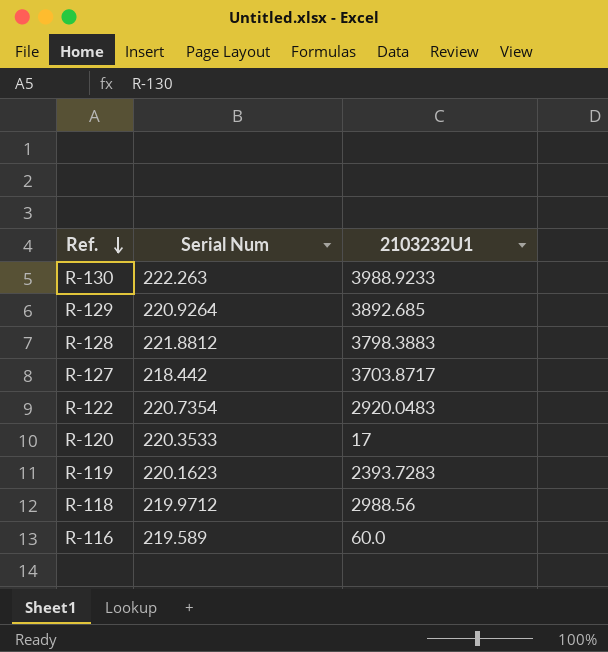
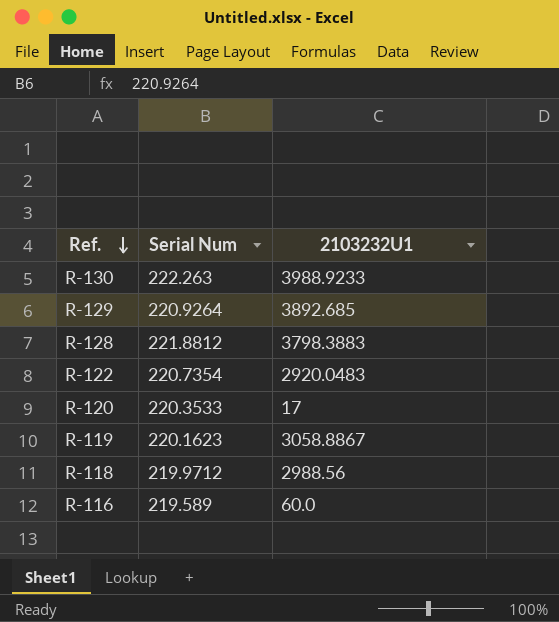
row R-127: 218.442 | 3703.8717 -> none
R-119 | 2103232U1: 2393.7283 -> 3058.8867

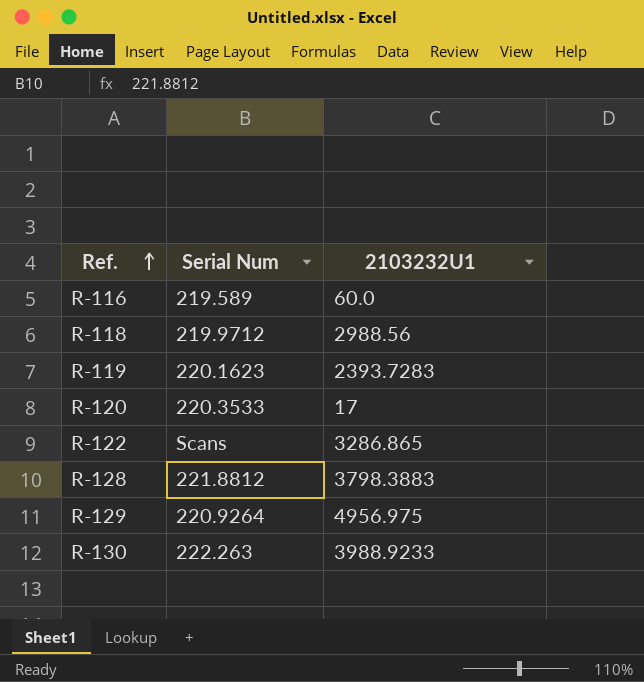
row order: Ref. descending -> Ref. ascending
R-119 | 2103232U1: 3058.8867 -> 2393.7283
R-122 | Serial Num: 220.7354 -> Scans
R-122 | 2103232U1: 2920.0483 -> 3286.865
R-129 | 2103232U1: 3892.685 -> 4956.975

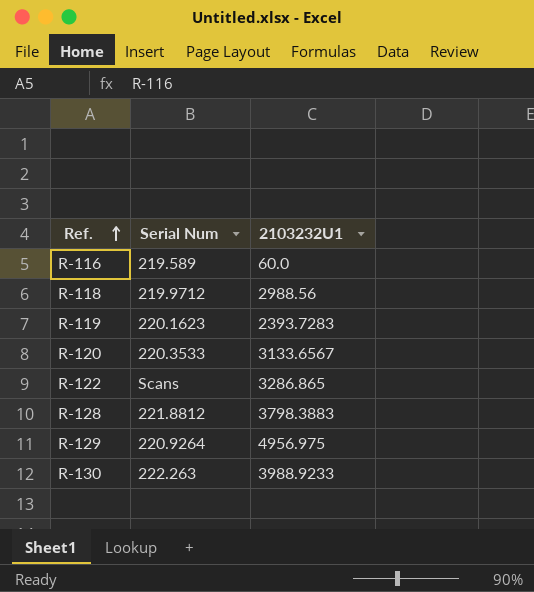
R-120 | 2103232U1: 17 -> 3133.6567

